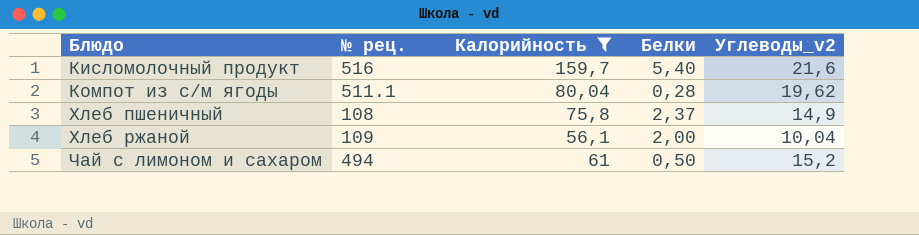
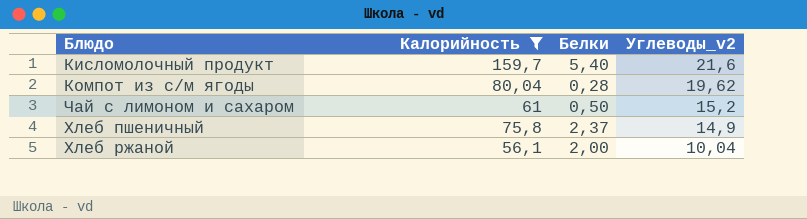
row order: Блюдо ascending -> Углеводы_v2 descending
column № рец. | position: 2 -> none

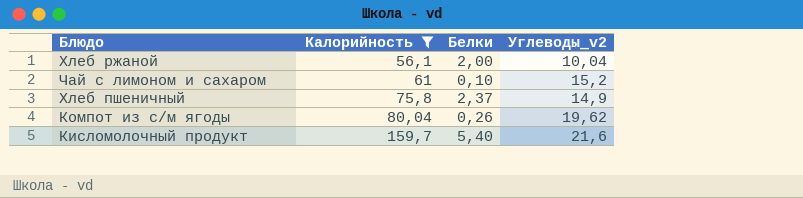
row order: Углеводы_v2 descending -> Калорийность ascending
Чай с лимоном и сахаром | Белки: 0,50 -> 0,10
Компот из с/м ягоды | Белки: 0,28 -> 0,26

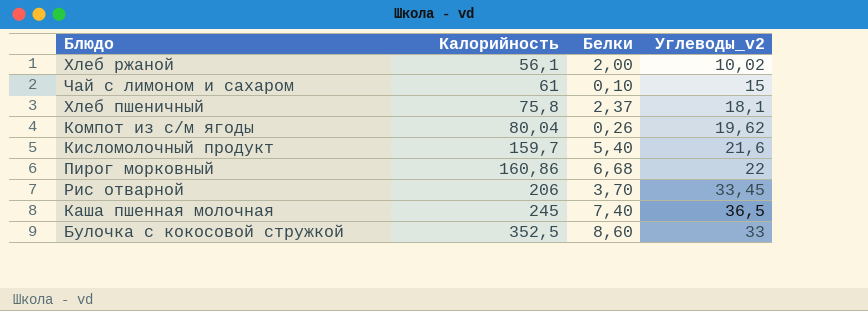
filter: Калорийность <= 159,7 -> none
Хлеб ржаной | Углеводы_v2: 10,04 -> 10,02
Чай с лимоном и сахаром | Углеводы_v2: 15,2 -> 15
Хлеб пшеничный | Углеводы_v2: 14,9 -> 18,1

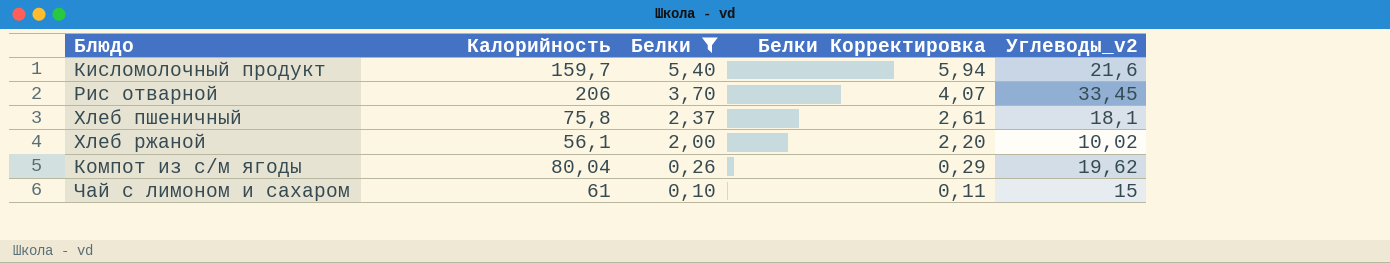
filter: none -> Белки <= 5,40
row order: Калорийность ascending -> Белки descending
column Белки Корректировка | formula: none -> [Белки] * 1,1

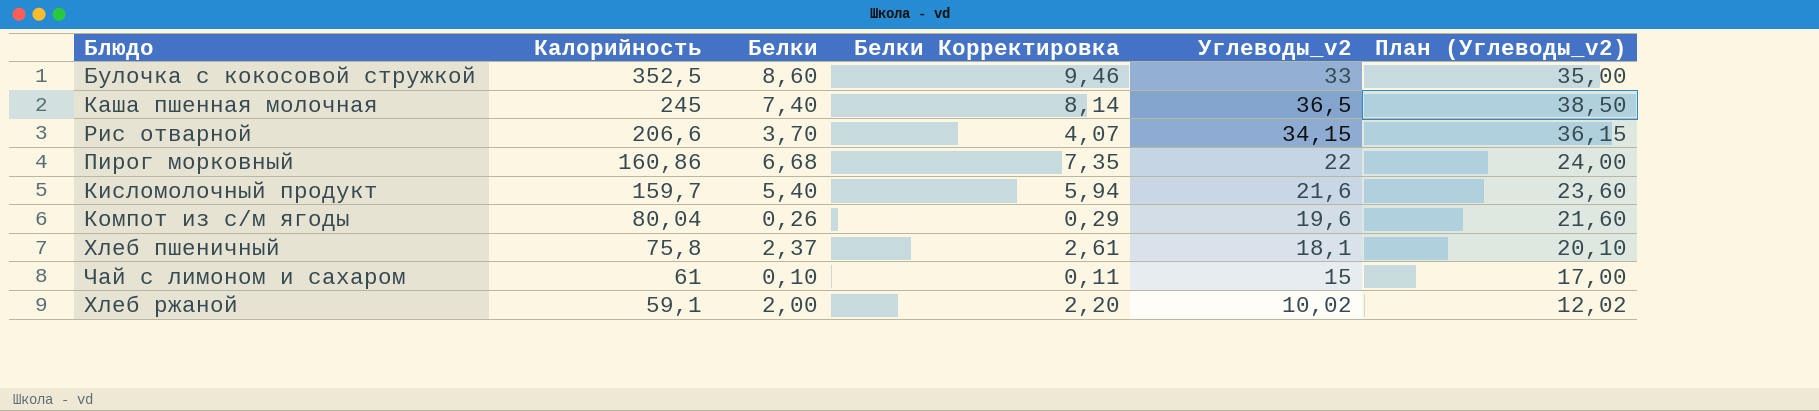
filter: Белки <= 5,40 -> none
row order: Белки descending -> Калорийность descending
column План (Углеводы_v2) | formula: none -> [Углеводы_v2] + 2
Рис отварной | Калорийность: 206 -> 206,6
Рис отварной | Углеводы_v2: 33,45 -> 34,15
Компот из с/м ягоды | Углеводы_v2: 19,62 -> 19,6
Хлеб ржаной | Калорийность: 56,1 -> 59,1

